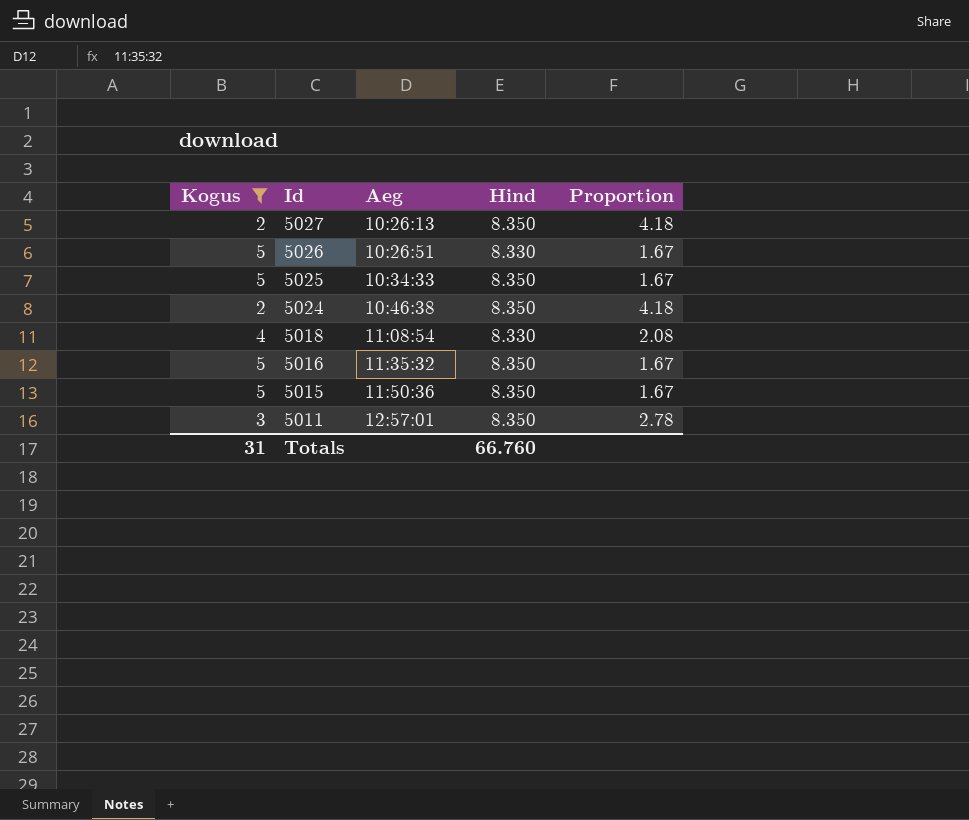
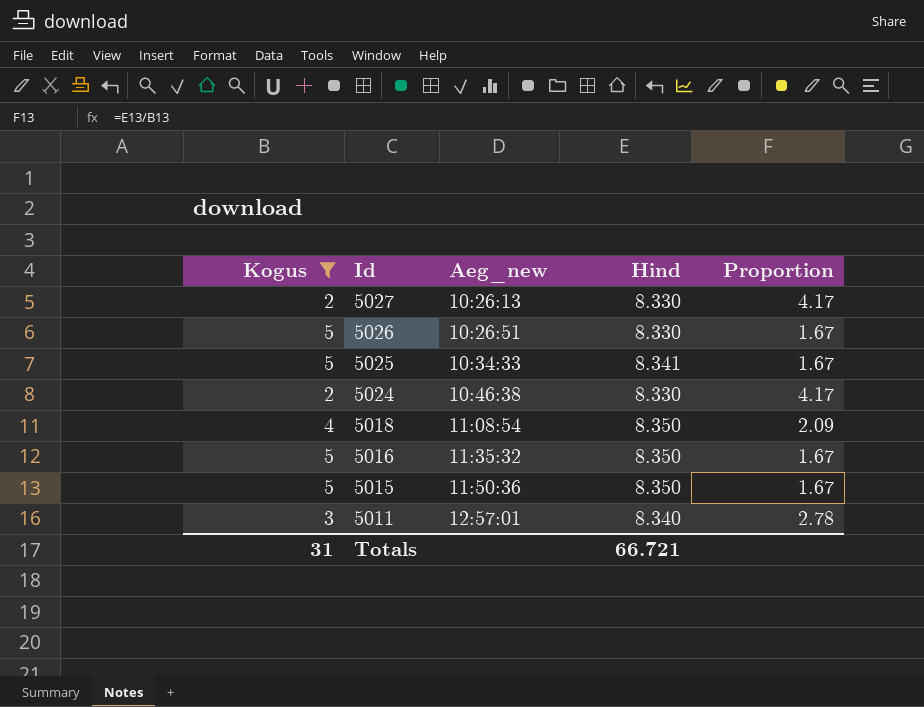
column name: Aeg -> Aeg_new
5027 | Hind: 8.350 -> 8.330
5027 | Proportion: 4.18 -> 4.17
5025 | Hind: 8.350 -> 8.341
5024 | Hind: 8.350 -> 8.330
5024 | Proportion: 4.18 -> 4.17
5018 | Hind: 8.330 -> 8.350
5018 | Proportion: 2.08 -> 2.09
5011 | Hind: 8.350 -> 8.340
Totals | Hind: 66.760 -> 66.721

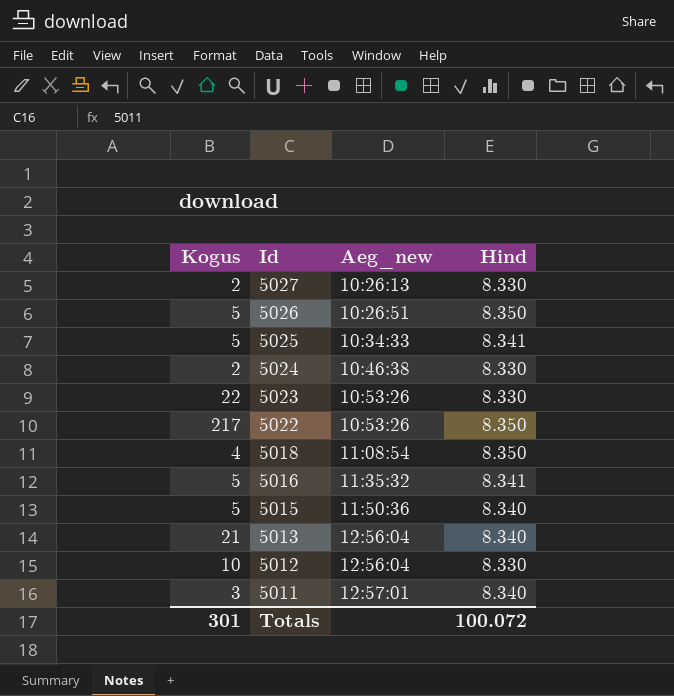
filter: Kogus <= 5 -> none
column Proportion | formula: [Hind] / [Kogus] -> none
5026 | Hind: 8.330 -> 8.350
5016 | Hind: 8.350 -> 8.341
5015 | Hind: 8.350 -> 8.340
Totals | Kogus: 31 -> 301
Totals | Hind: 66.721 -> 100.072

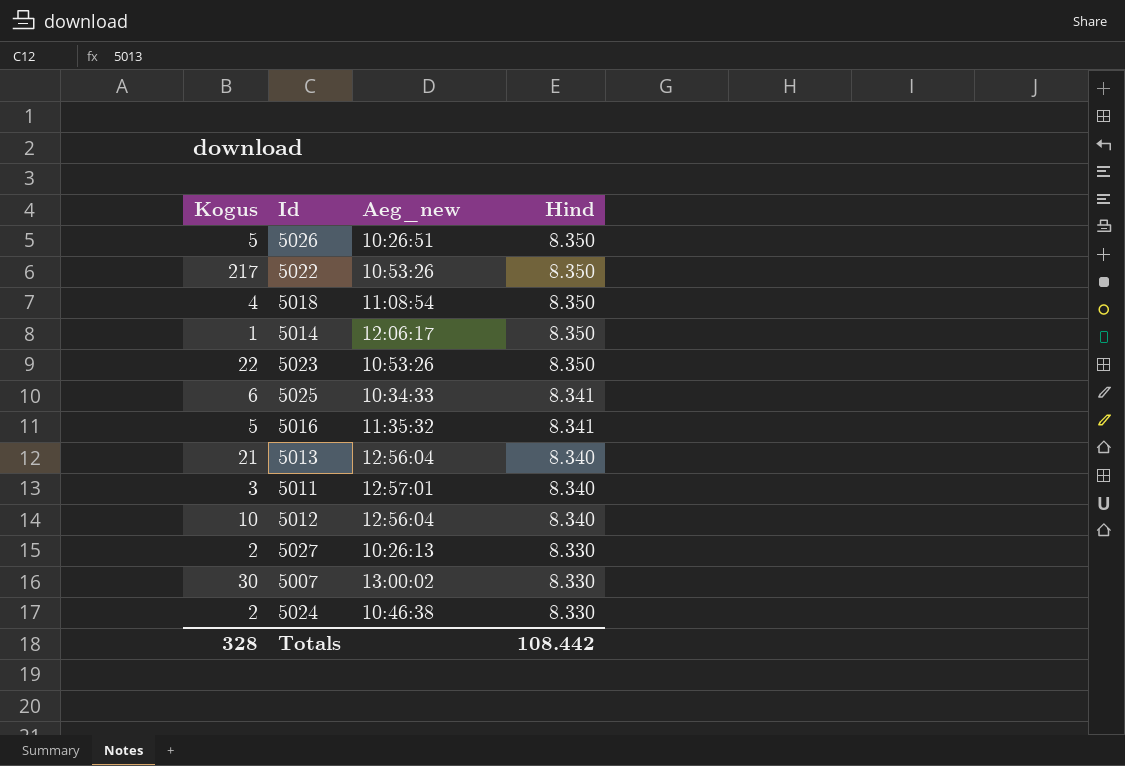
row order: Id descending -> Hind descending
row 5015: 5 | 11:50:36 | 8.340 -> none
row 5014: none -> 1 | 12:06:17 | 8.350
5023 | Hind: 8.330 -> 8.350
5025 | Kogus: 5 -> 6
5012 | Hind: 8.330 -> 8.340
row 5007: none -> 30 | 13:00:02 | 8.330
Totals | Kogus: 301 -> 328
Totals | Hind: 100.072 -> 108.442

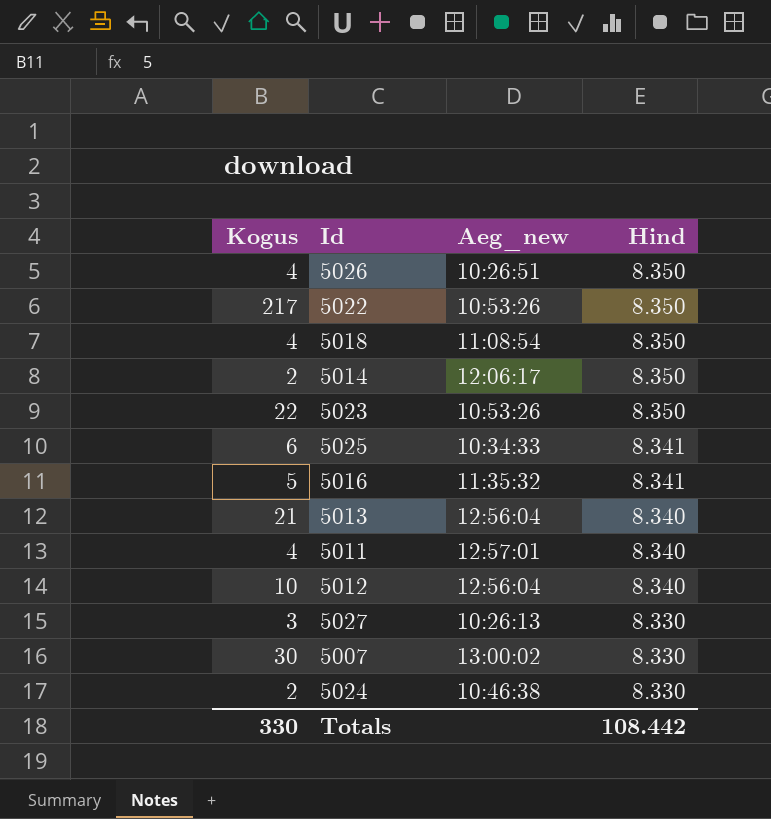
5026 | Kogus: 5 -> 4
5014 | Kogus: 1 -> 2
5011 | Kogus: 3 -> 4
5027 | Kogus: 2 -> 3
Totals | Kogus: 328 -> 330

